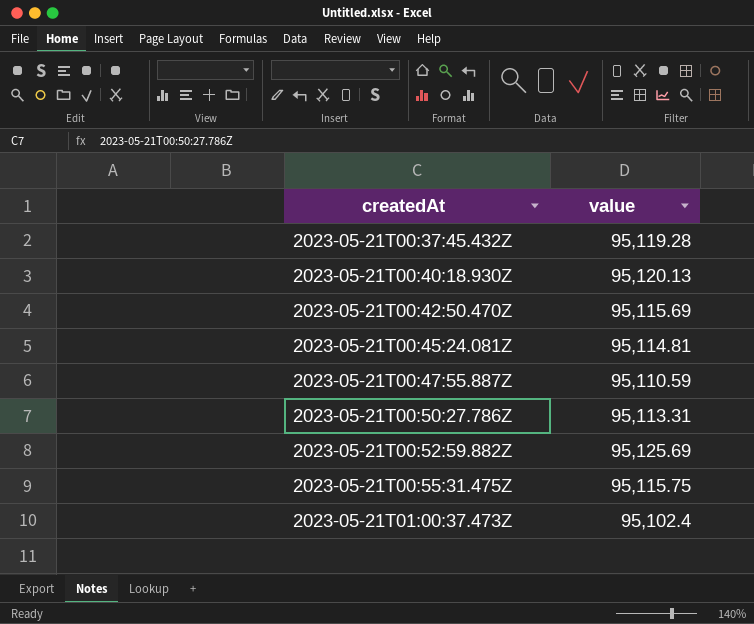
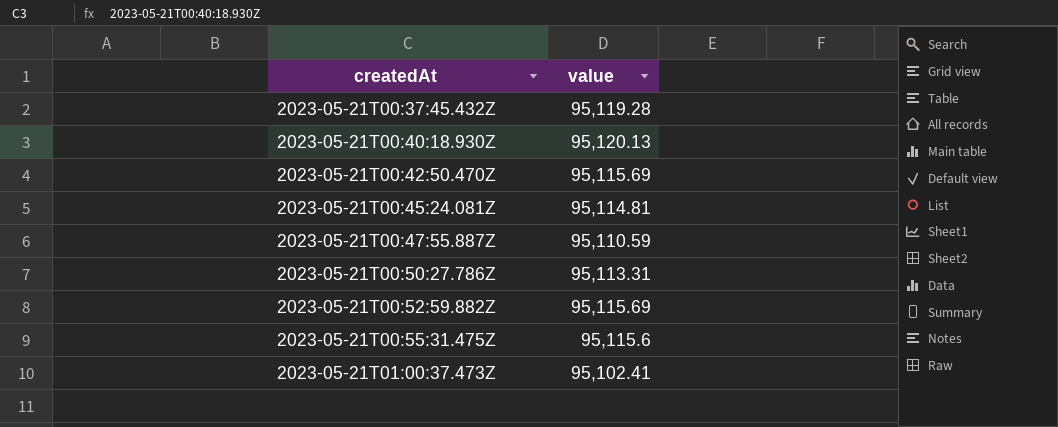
2023-05-21T00:52:59.882Z | value: 95,125.69 -> 95,115.69
2023-05-21T00:55:31.475Z | value: 95,115.75 -> 95,115.6
2023-05-21T01:00:37.473Z | value: 95,102.4 -> 95,102.41

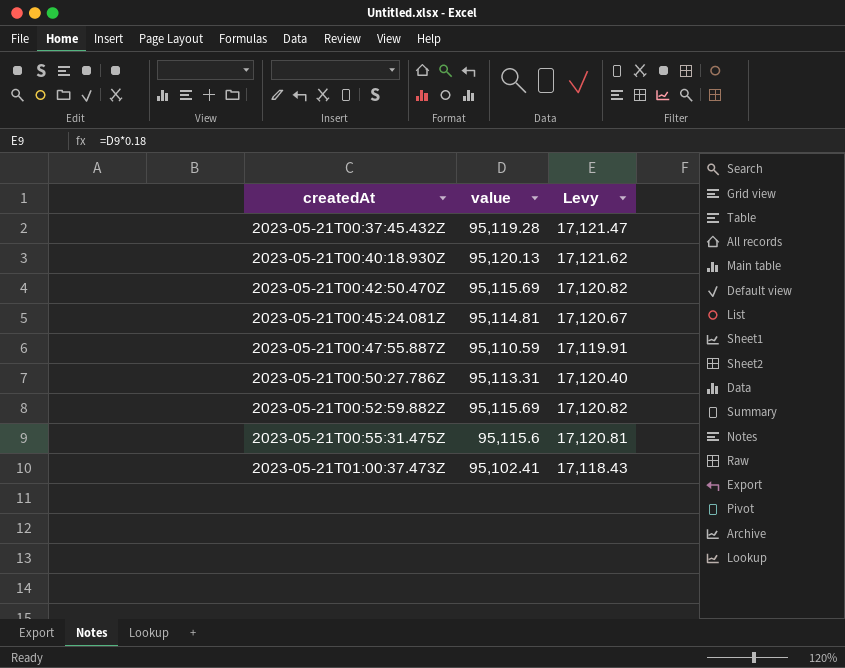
column Levy | formula: none -> [value] * 0.18

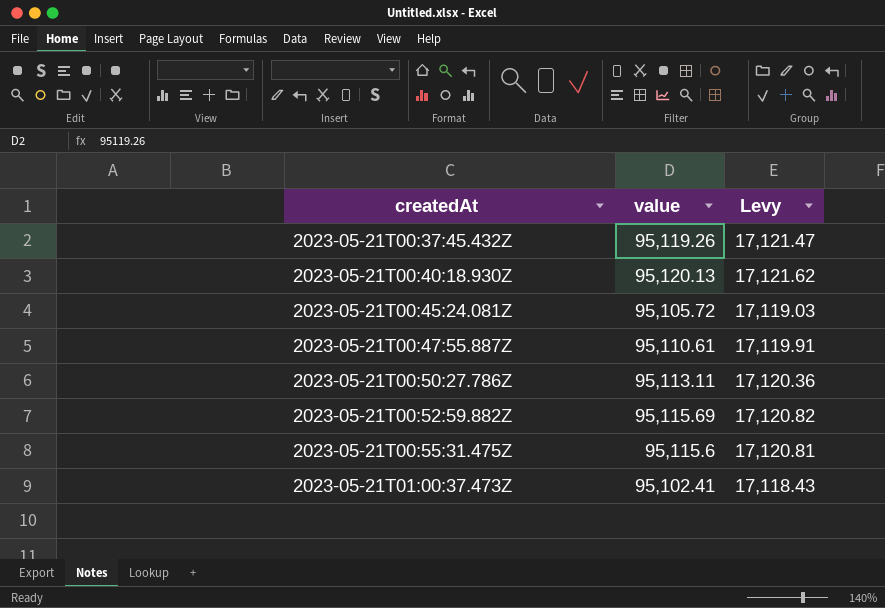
row 2023-05-21T00:42:50.470Z: 95,115.69 | 17,120.82 -> none
2023-05-21T00:37:45.432Z | value: 95,119.28 -> 95,119.26
2023-05-21T00:45:24.081Z | value: 95,114.81 -> 95,105.72
2023-05-21T00:45:24.081Z | Levy: 17,120.67 -> 17,119.03
2023-05-21T00:47:55.887Z | value: 95,110.59 -> 95,110.61
2023-05-21T00:50:27.786Z | value: 95,113.31 -> 95,113.11
2023-05-21T00:50:27.786Z | Levy: 17,120.40 -> 17,120.36

